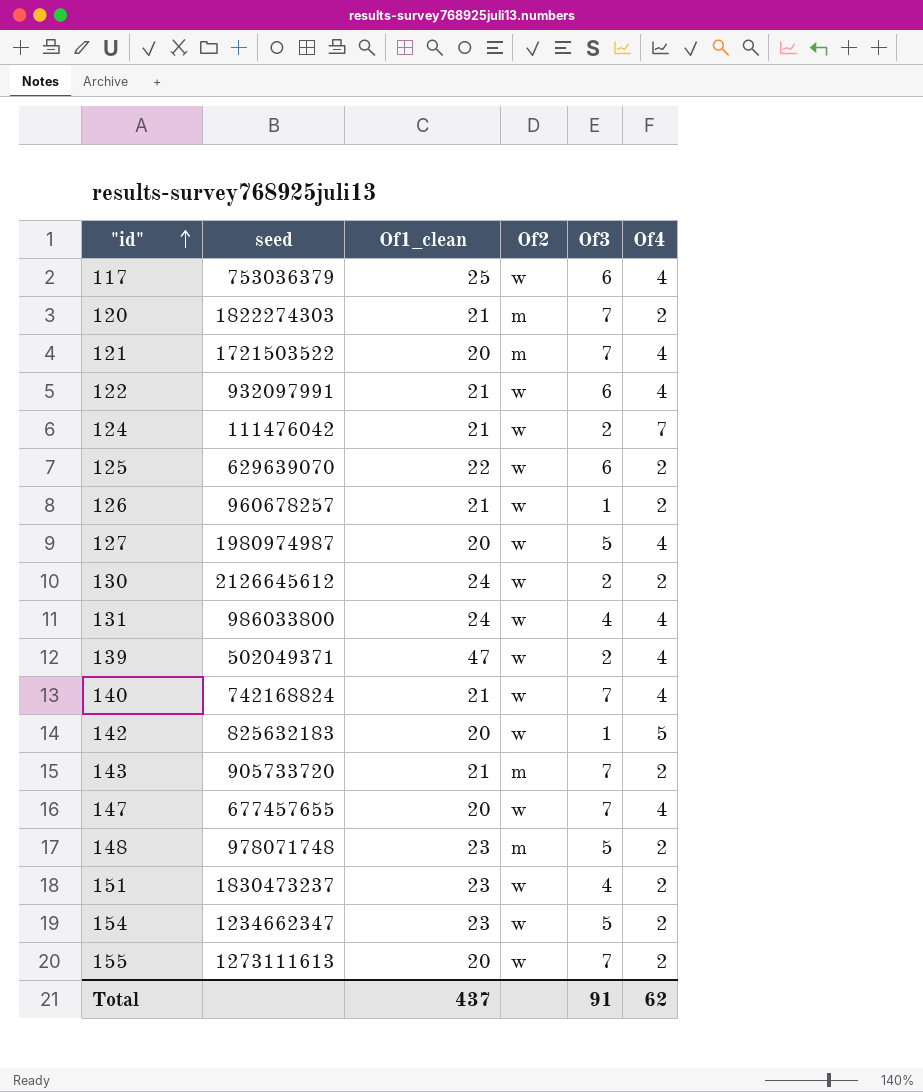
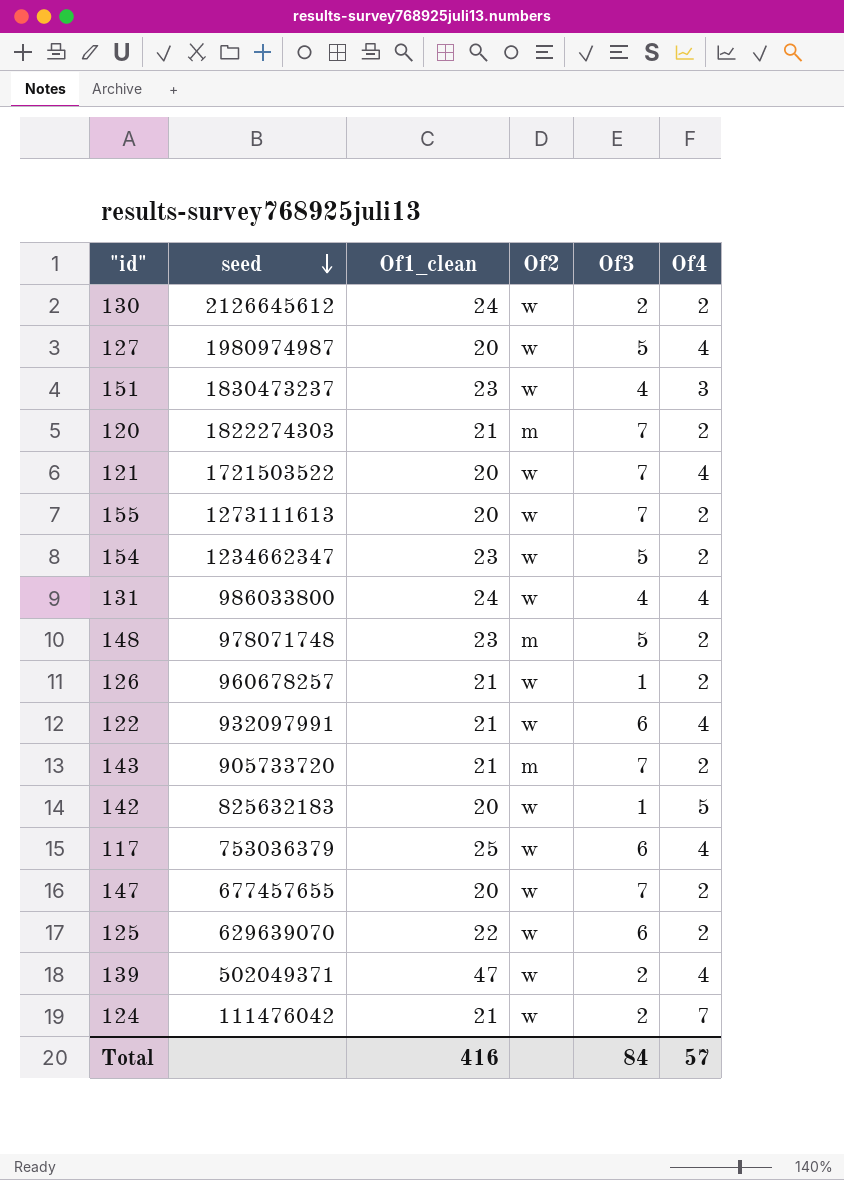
row order: "id" ascending -> seed descending
row 140: 742168824 | 21 | w | 7 | 4 -> none
151 | Of4: 2 -> 3
121 | Of2: m -> w
147 | Of4: 4 -> 2
Total | Of1_clean: 437 -> 416
Total | Of3: 91 -> 84
Total | Of4: 62 -> 57

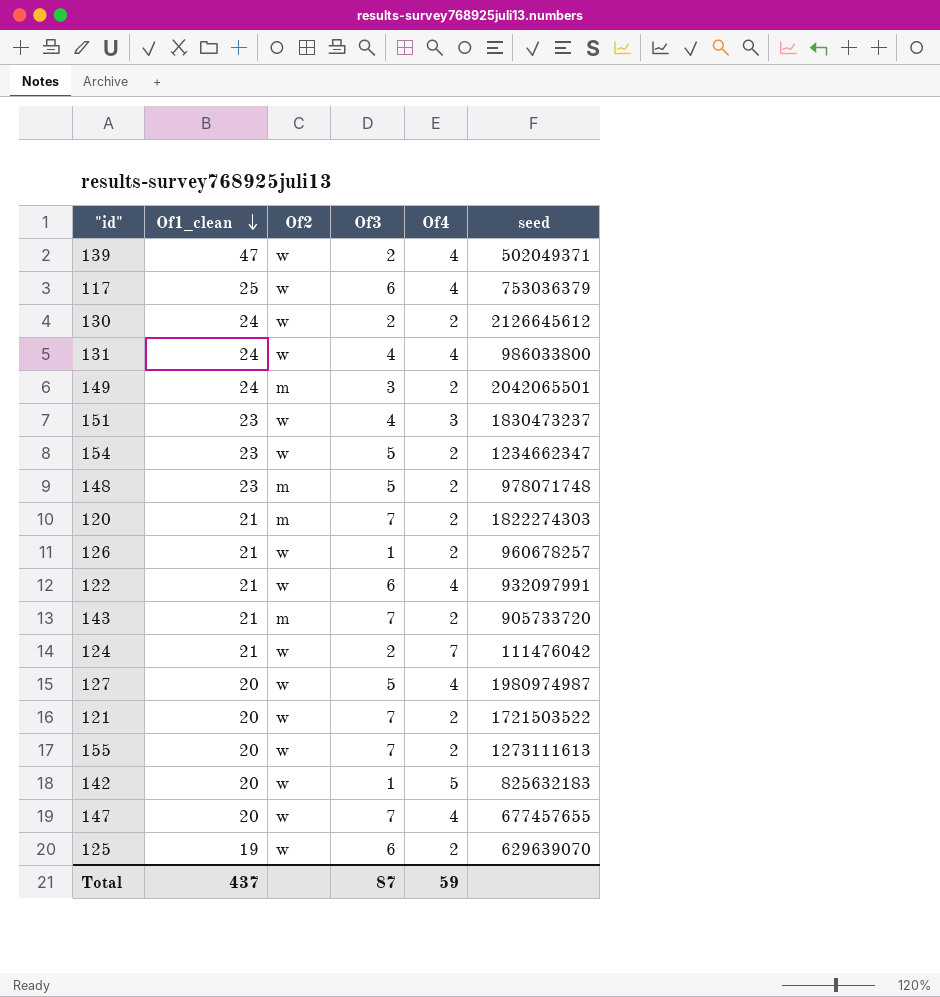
row order: seed descending -> Of1_clean descending
column seed | position: 2 -> 6
row 149: none -> 24 | m | 3 | 2 | 2042065501
121 | Of4: 4 -> 2
147 | Of4: 2 -> 4
125 | Of1_clean: 22 -> 19
Total | Of1_clean: 416 -> 437
Total | Of3: 84 -> 87
Total | Of4: 57 -> 59

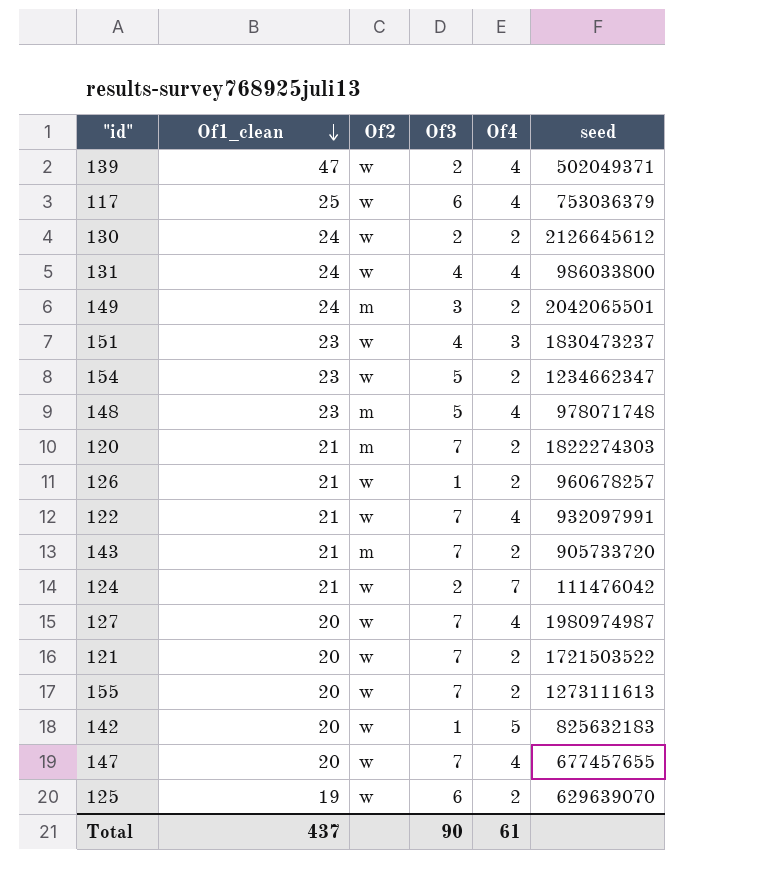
148 | Of4: 2 -> 4
122 | Of3: 6 -> 7
127 | Of3: 5 -> 7
Total | Of3: 87 -> 90
Total | Of4: 59 -> 61

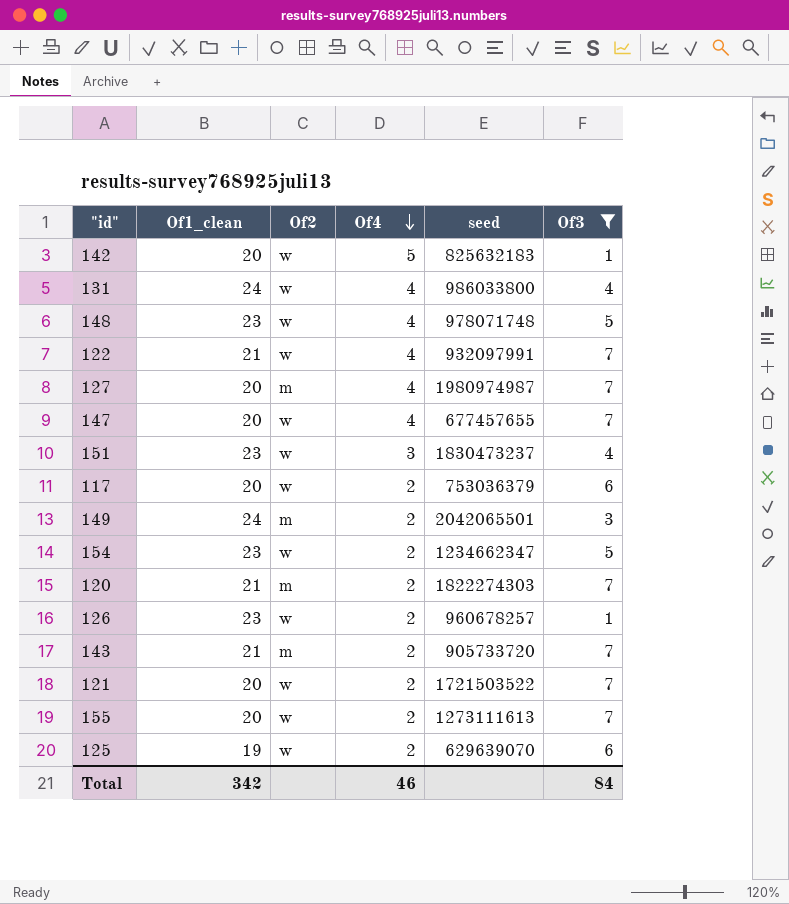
filter: none -> Of3 != 2
row order: Of1_clean descending -> Of4 descending
column Of3 | position: 4 -> 6
148 | Of2: m -> w
127 | Of2: w -> m
117 | Of1_clean: 25 -> 20
117 | Of4: 4 -> 2
126 | Of1_clean: 21 -> 23
Total | Of1_clean: 437 -> 342
Total | Of4: 61 -> 46
Total | Of3: 90 -> 84

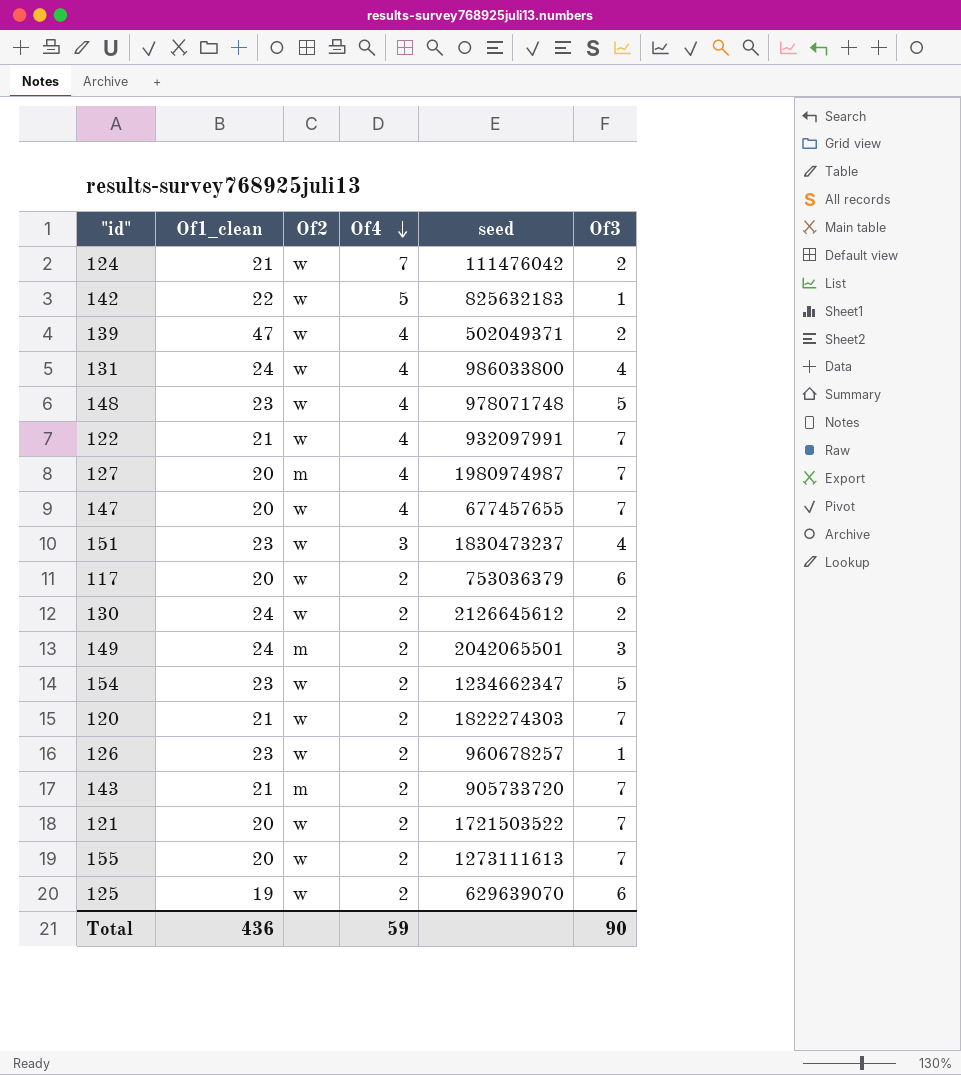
filter: Of3 != 2 -> none
142 | Of1_clean: 20 -> 22
120 | Of2: m -> w
Total | Of1_clean: 342 -> 436
Total | Of4: 46 -> 59
Total | Of3: 84 -> 90

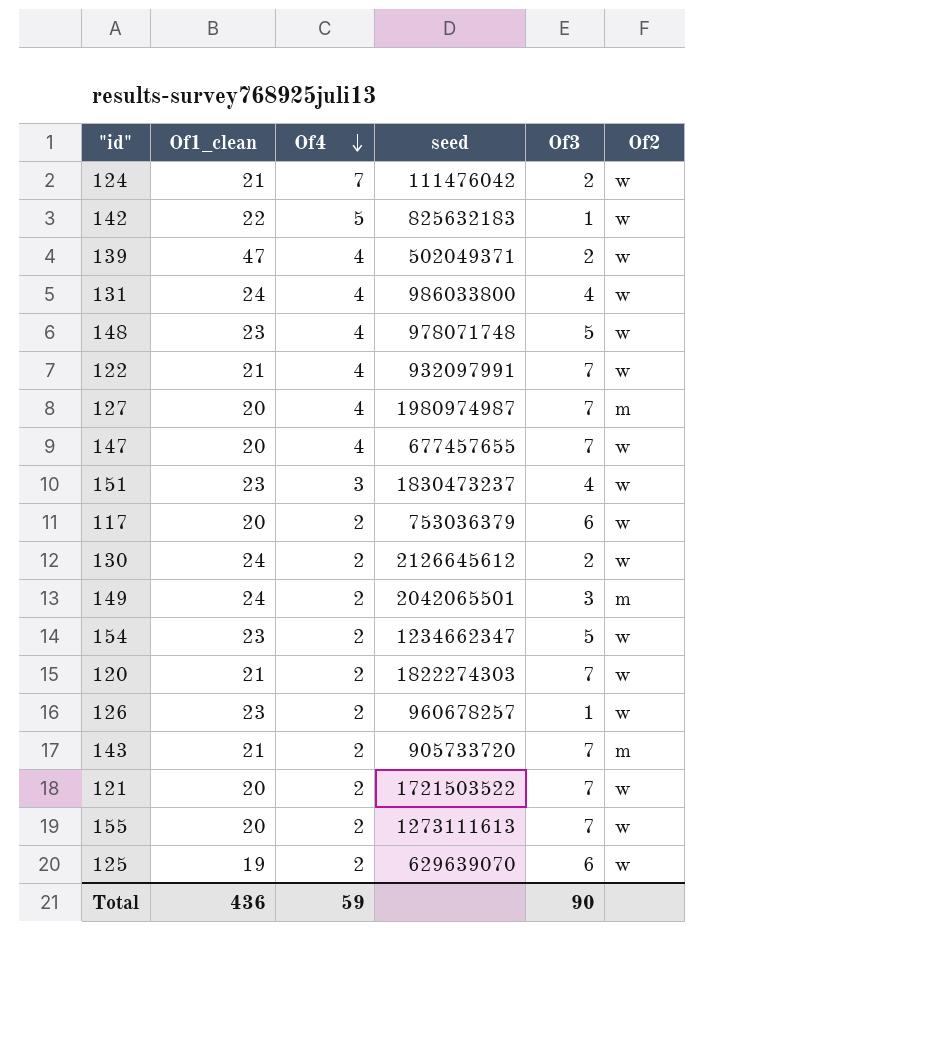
column Of2 | position: 3 -> 6

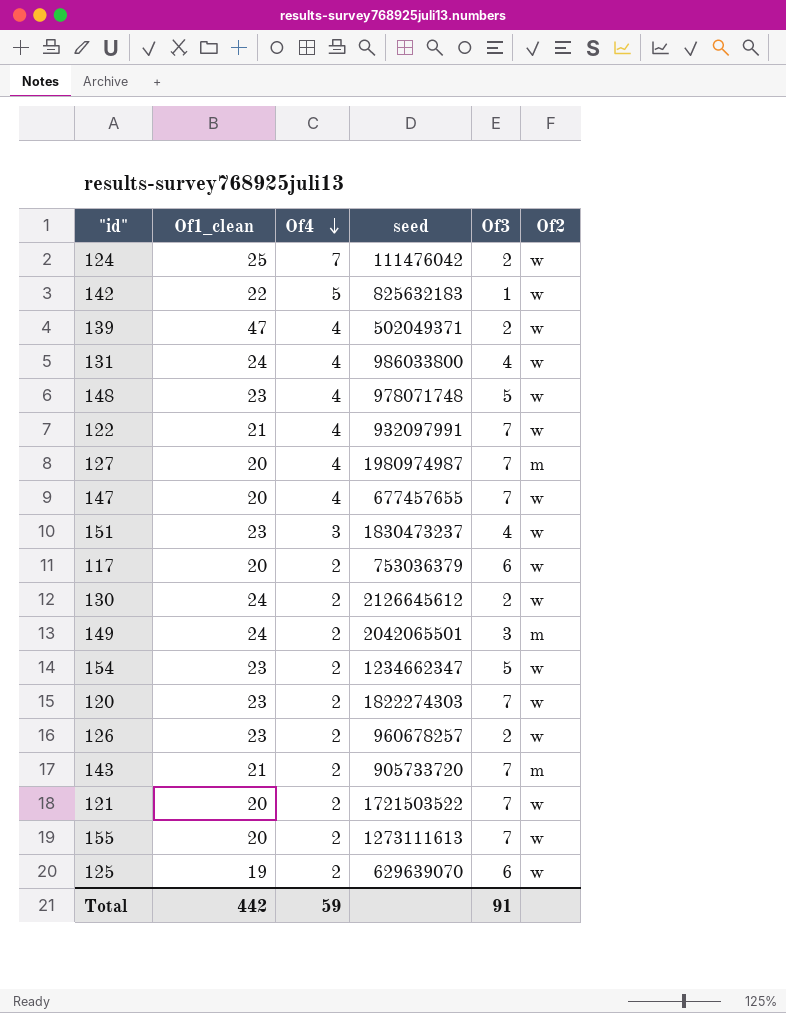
124 | Of1_clean: 21 -> 25
120 | Of1_clean: 21 -> 23
126 | Of3: 1 -> 2
Total | Of1_clean: 436 -> 442
Total | Of3: 90 -> 91

